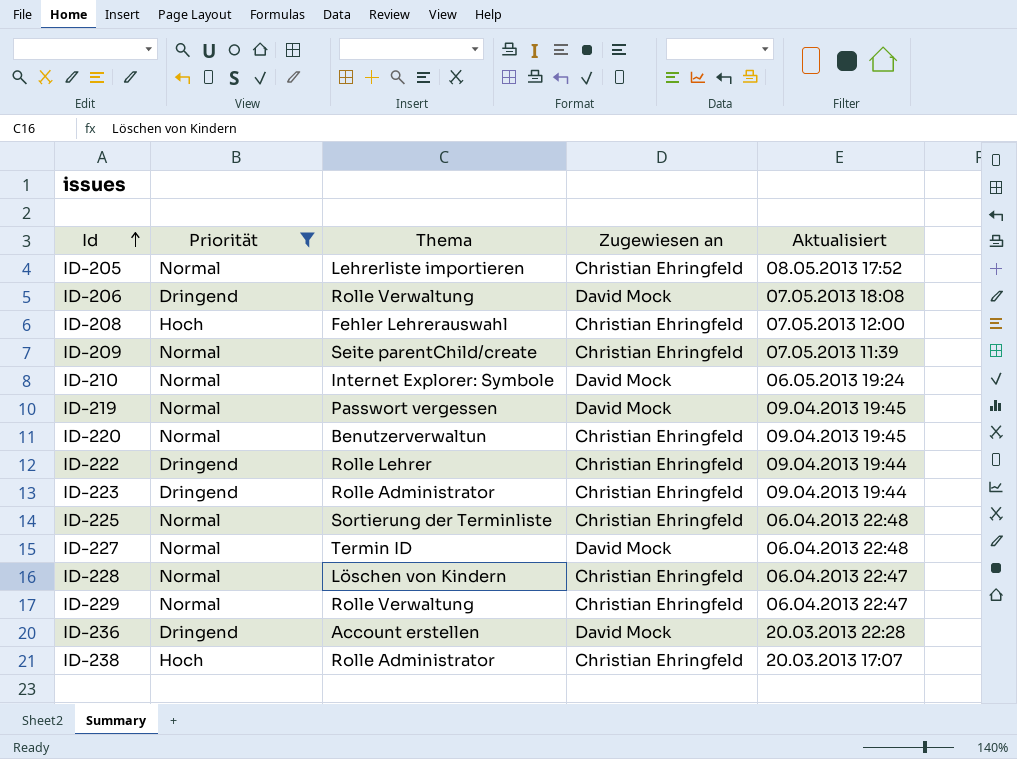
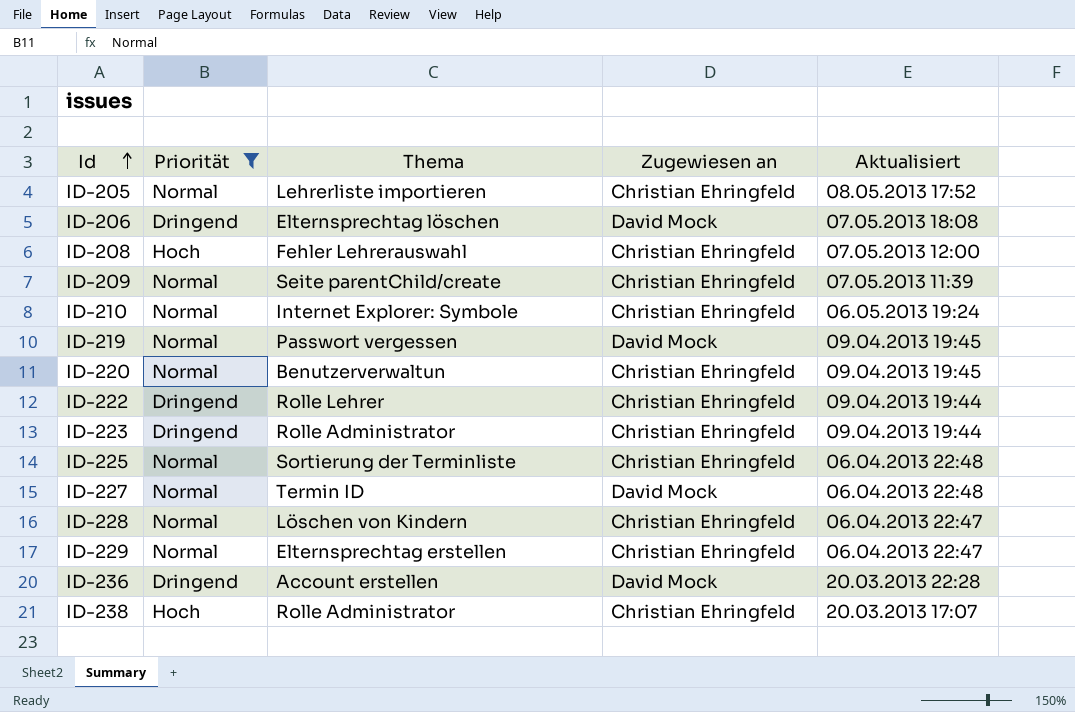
ID-206 | Thema: Rolle Verwaltung -> Elternsprechtag löschen
ID-210 | Zugewiesen an: David Mock -> Christian Ehringfeld
ID-229 | Thema: Rolle Verwaltung -> Elternsprechtag erstellen

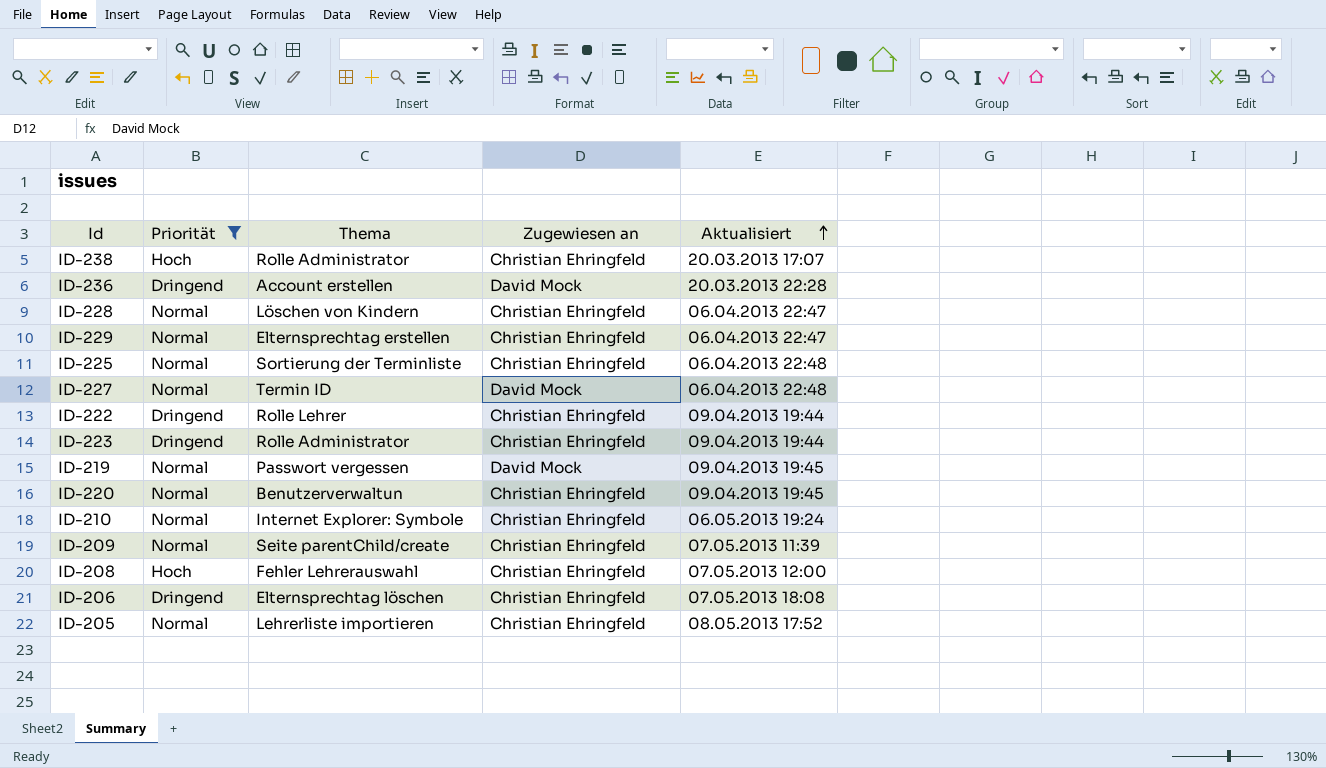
row order: Id ascending -> Aktualisiert ascending
ID-206 | Zugewiesen an: David Mock -> Christian Ehringfeld

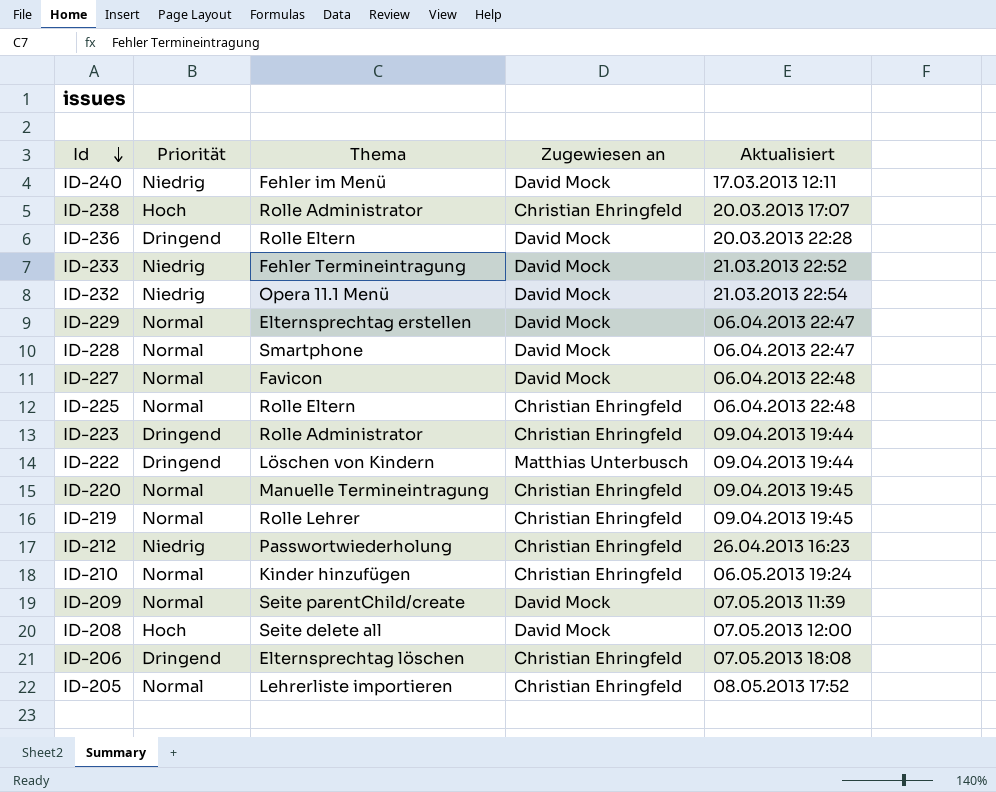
filter: Priorität != Niedrig -> none
row order: Aktualisiert ascending -> Id descending
ID-236 | Thema: Account erstellen -> Rolle Eltern
ID-229 | Zugewiesen an: Christian Ehringfeld -> David Mock
ID-228 | Thema: Löschen von Kindern -> Smartphone
ID-228 | Zugewiesen an: Christian Ehringfeld -> David Mock
ID-227 | Thema: Termin ID -> Favicon
ID-225 | Thema: Sortierung der Terminliste -> Rolle Eltern
ID-222 | Thema: Rolle Lehrer -> Löschen von Kindern
ID-222 | Zugewiesen an: Christian Ehringfeld -> Matthias Unterbusch
ID-220 | Thema: Benutzerverwaltun -> Manuelle Termineintragung
ID-219 | Thema: Passwort vergessen -> Rolle Lehrer
ID-219 | Zugewiesen an: David Mock -> Christian Ehringfeld
ID-210 | Thema: Internet Explorer: Symbole -> Kinder hinzufügen
ID-209 | Zugewiesen an: Christian Ehringfeld -> David Mock
ID-208 | Thema: Fehler Lehrerauswahl -> Seite delete all
ID-208 | Zugewiesen an: Christian Ehringfeld -> David Mock

